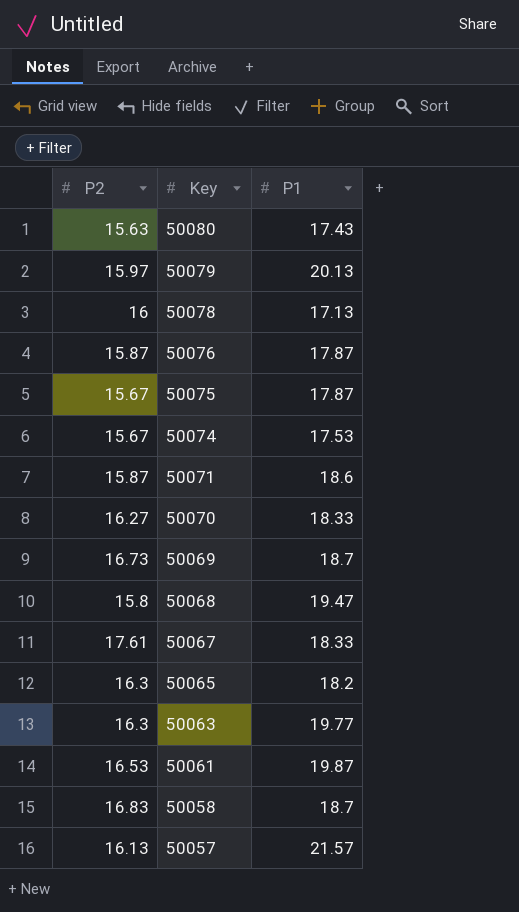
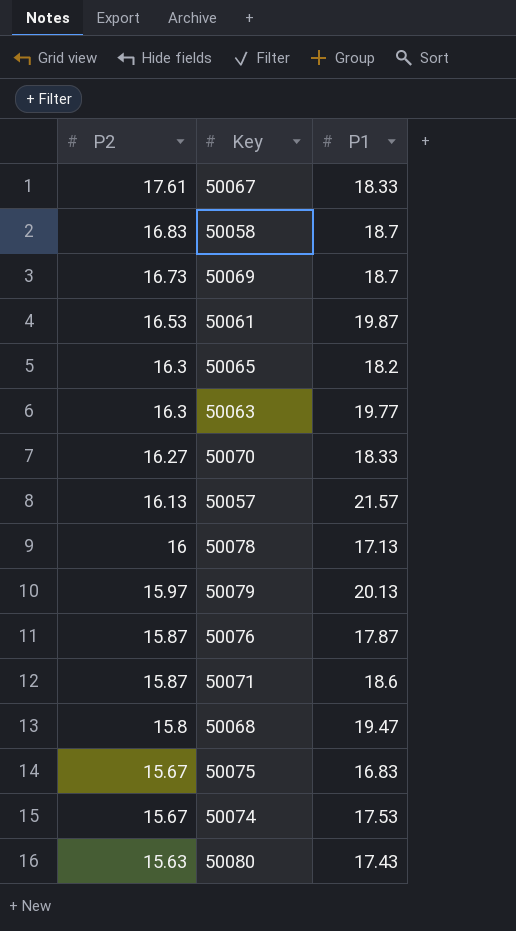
row order: Key descending -> P2 descending
50075 | P1: 17.87 -> 16.83

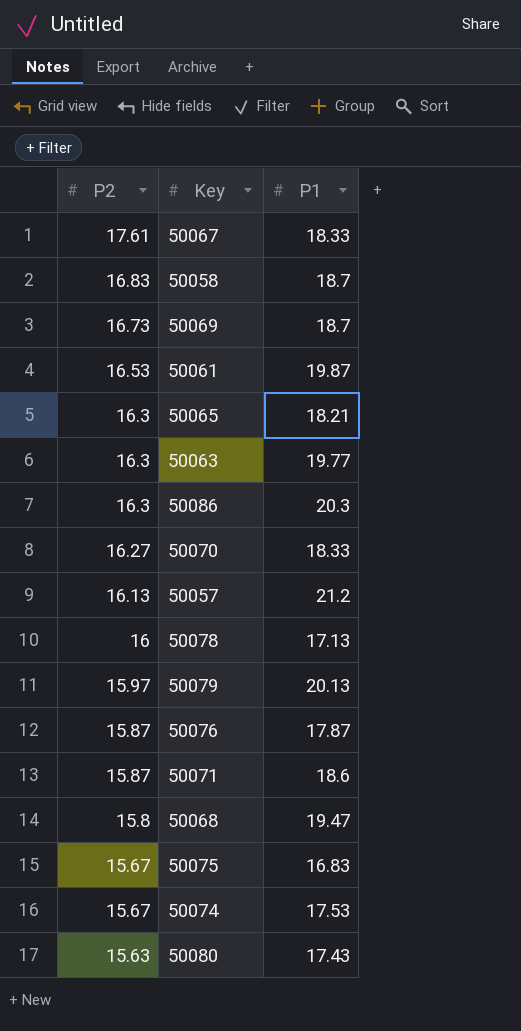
50065 | P1: 18.2 -> 18.21
row 50086: none -> 16.3 | 20.3
50057 | P1: 21.57 -> 21.2

